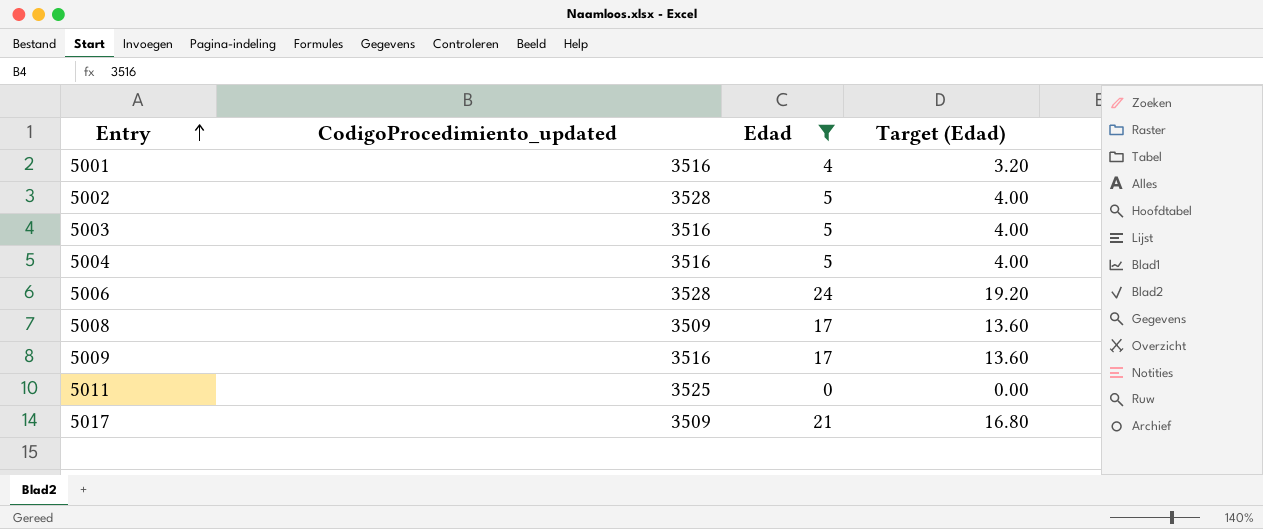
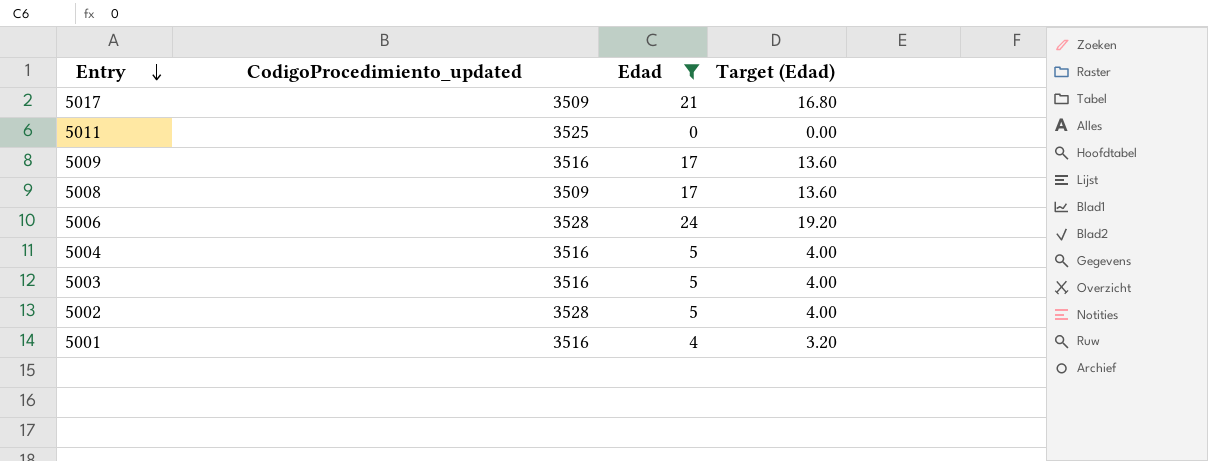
row order: Entry ascending -> Entry descending

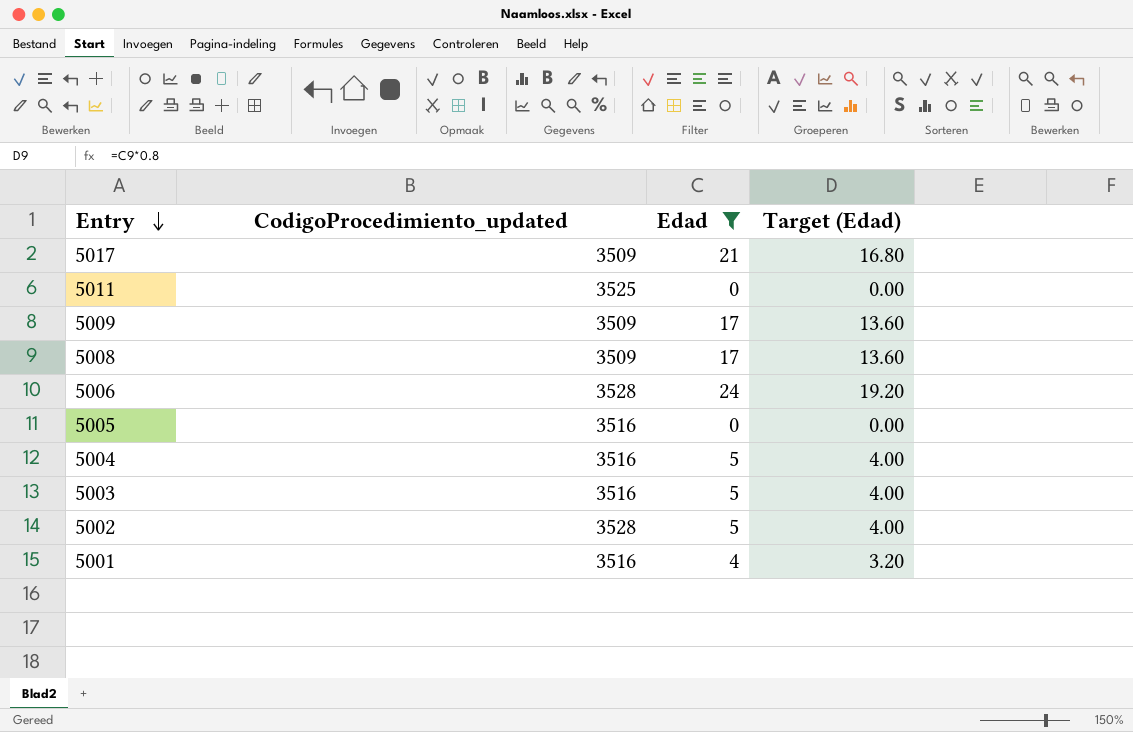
5009 | CodigoProcedimiento_updated: 3516 -> 3509
row 5005: none -> 3516 | 0 | 0.00

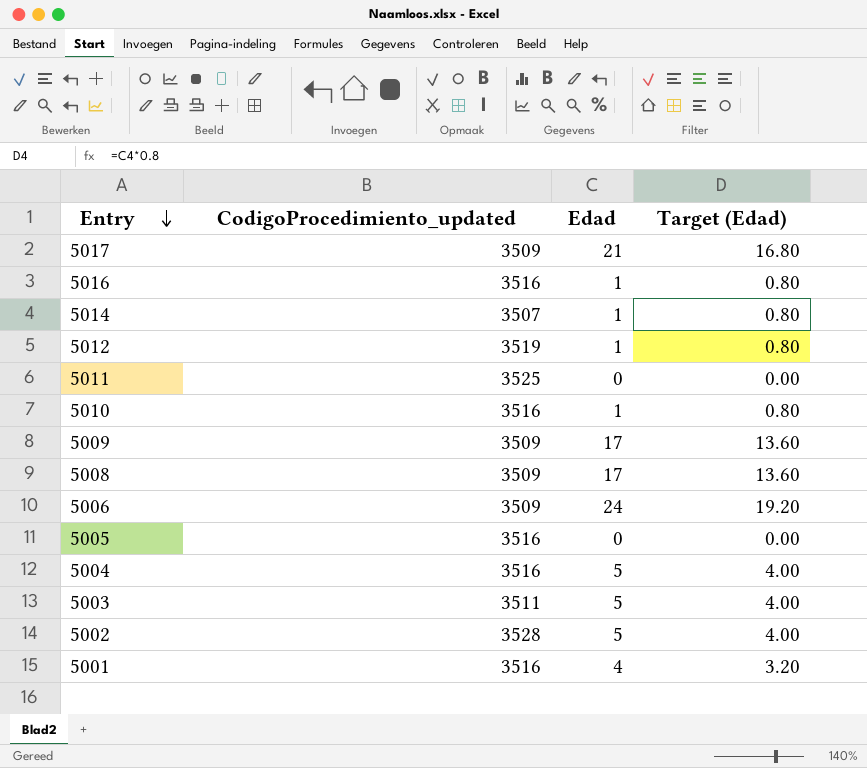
filter: Edad != 1 -> none
5006 | CodigoProcedimiento_updated: 3528 -> 3509
5003 | CodigoProcedimiento_updated: 3516 -> 3511

